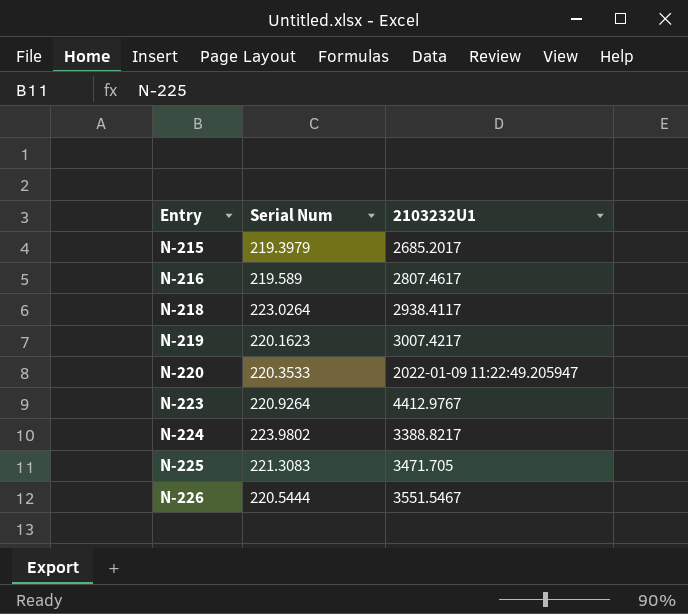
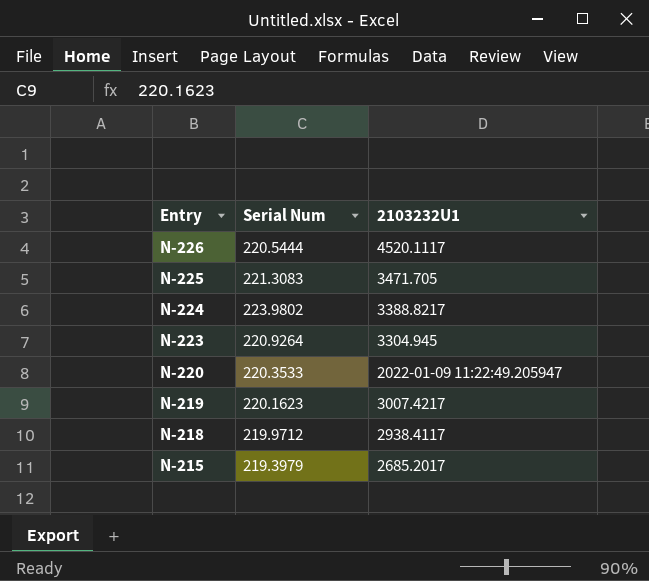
row order: Entry ascending -> Entry descending
row N-216: 219.589 | 2807.4617 -> none
N-226 | 2103232U1: 3551.5467 -> 4520.1117
N-223 | 2103232U1: 4412.9767 -> 3304.945
N-218 | Serial Num: 223.0264 -> 219.9712

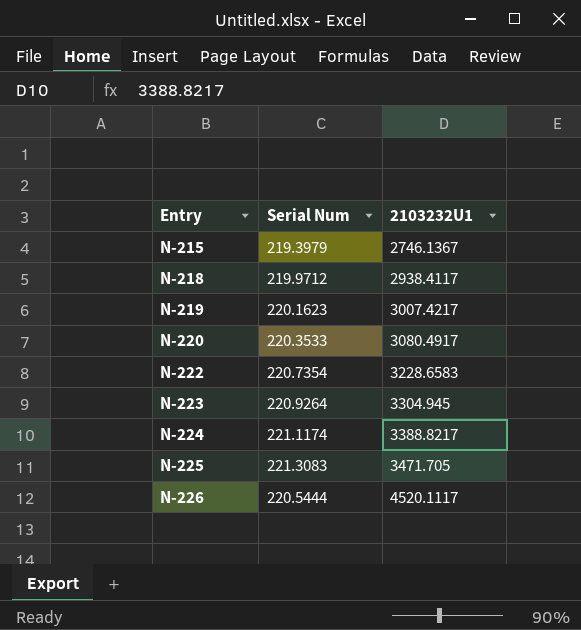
row order: Entry descending -> Entry ascending
N-215 | 2103232U1: 2685.2017 -> 2746.1367
N-220 | 2103232U1: 2022-01-09 11:22:49.205947 -> 3080.4917
row N-222: none -> 220.7354 | 3228.6583
N-224 | Serial Num: 223.9802 -> 221.1174

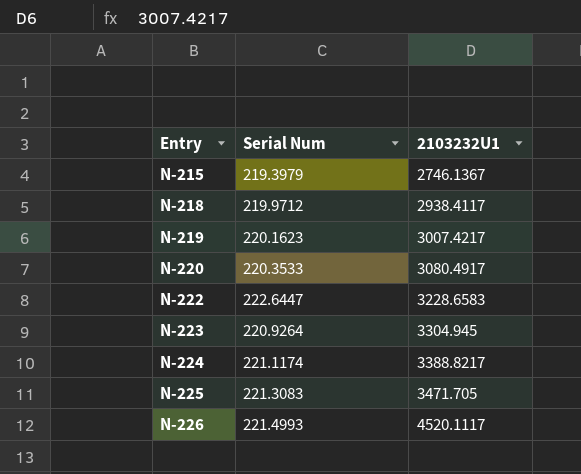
N-222 | Serial Num: 220.7354 -> 222.6447
N-226 | Serial Num: 220.5444 -> 221.4993

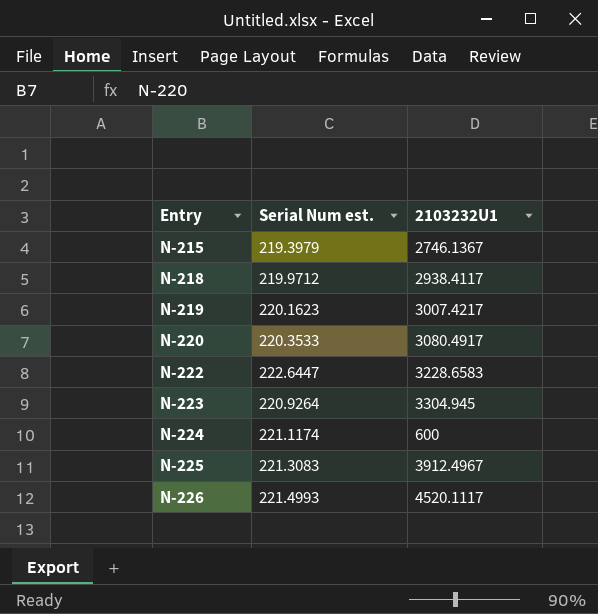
column name: Serial Num -> Serial Num est.
N-224 | 2103232U1: 3388.8217 -> 600
N-225 | 2103232U1: 3471.705 -> 3912.4967

